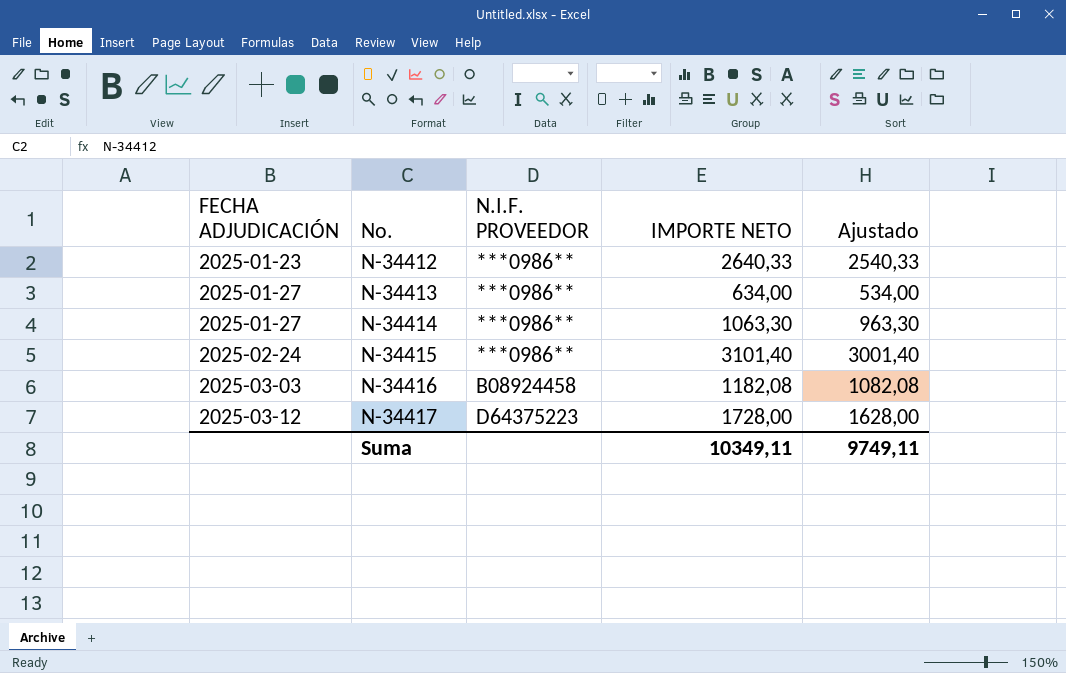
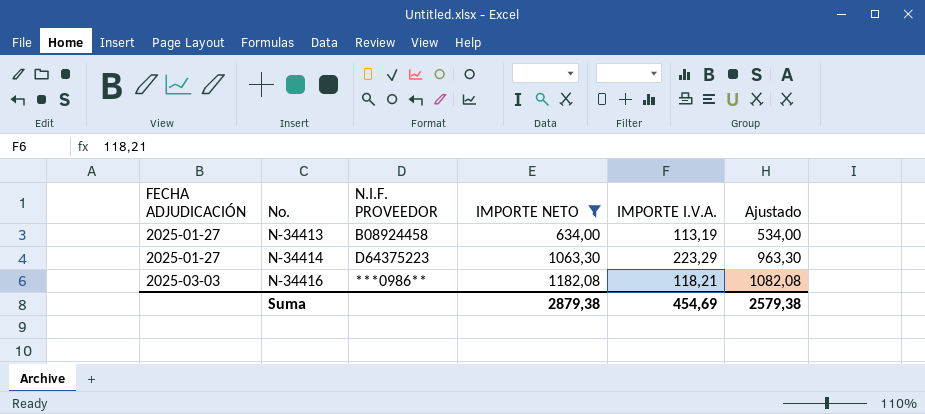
filter: none -> IMPORTE NETO <= 1182,08
column IMPORTE I.V.A. | position: none -> 5
N-34413 | N.I.F. PROVEEDOR: ***0986** -> B08924458
N-34414 | N.I.F. PROVEEDOR: ***0986** -> D64375223
N-34416 | N.I.F. PROVEEDOR: B08924458 -> ***0986**
Suma | IMPORTE NETO: 10349,11 -> 2879,38
Suma | Ajustado: 9749,11 -> 2579,38

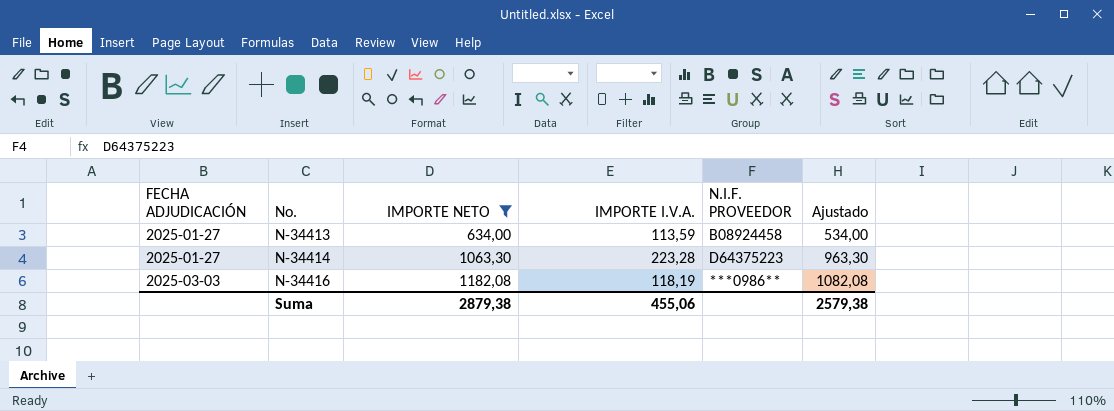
column N.I.F. PROVEEDOR | position: 3 -> 5
N-34413 | IMPORTE I.V.A.: 113,19 -> 113,59
N-34414 | IMPORTE I.V.A.: 223,29 -> 223,28
N-34416 | IMPORTE I.V.A.: 118,21 -> 118,19
Suma | IMPORTE I.V.A.: 454,69 -> 455,06

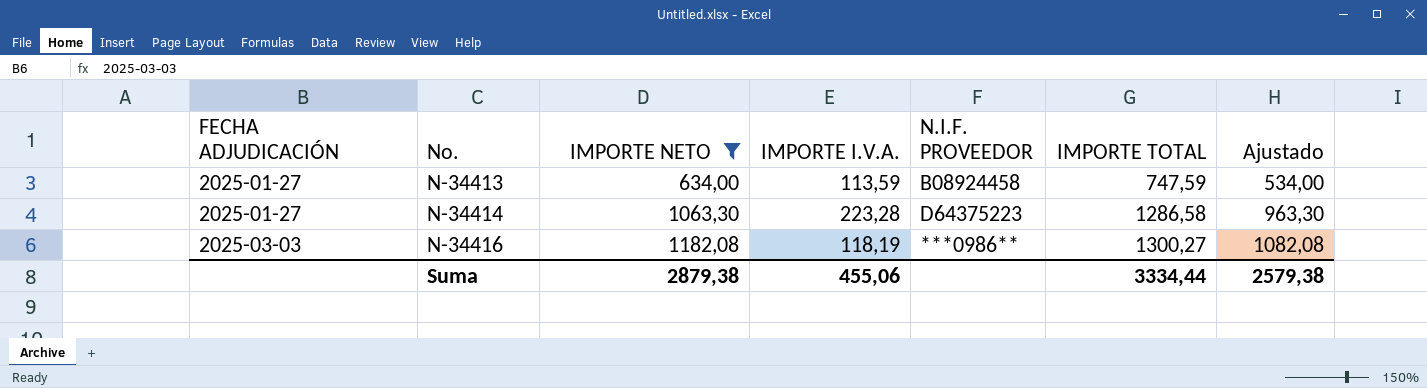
column IMPORTE TOTAL | formula: none -> [IMPORTE NETO] + [IMPORTE I.V.A.]

